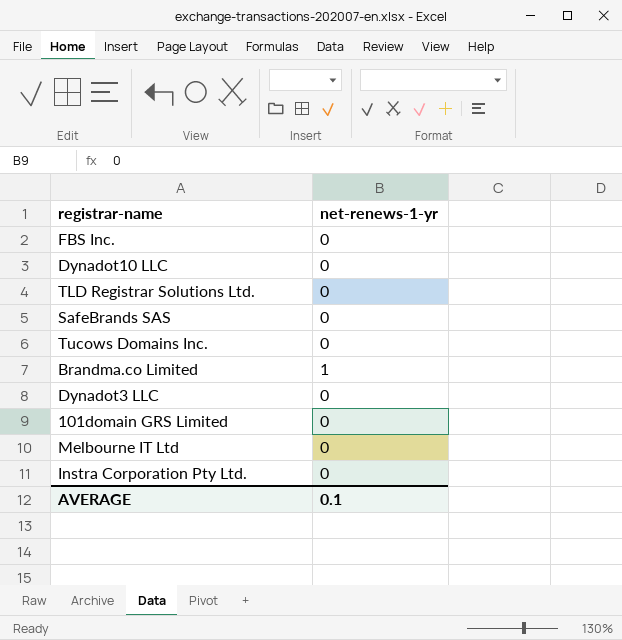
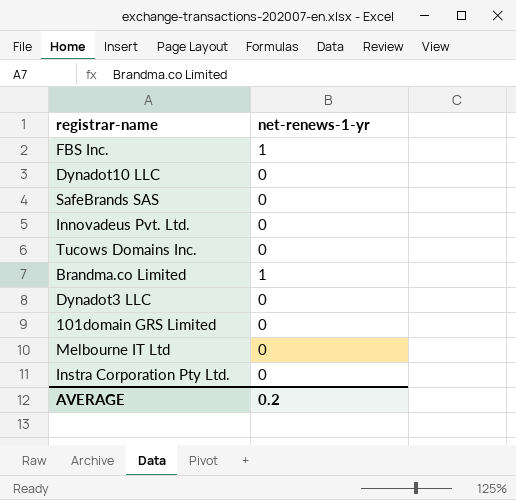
row TLD Registrar Solutions Ltd.: 0 -> none
FBS Inc. | net-renews-1-yr: 0 -> 1
row Innovadeus Pvt. Ltd.: none -> 0
AVERAGE | net-renews-1-yr: 0.1 -> 0.2

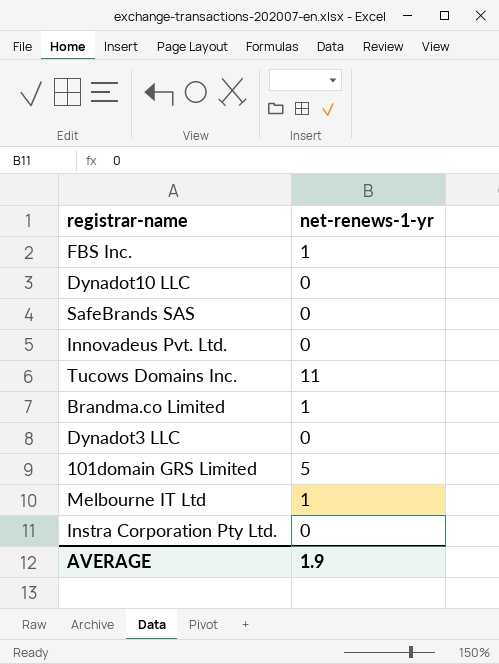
Tucows Domains Inc. | net-renews-1-yr: 0 -> 11
101domain GRS Limited | net-renews-1-yr: 0 -> 5
Melbourne IT Ltd | net-renews-1-yr: 0 -> 1
AVERAGE | net-renews-1-yr: 0.2 -> 1.9

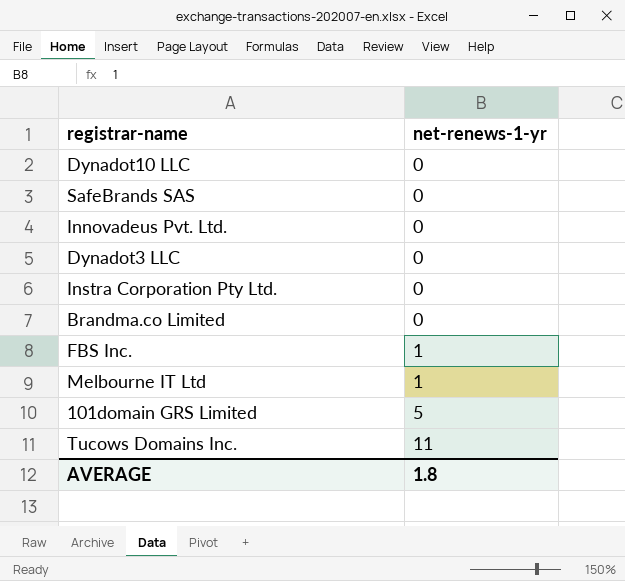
row order: none -> net-renews-1-yr ascending
Brandma.co Limited | net-renews-1-yr: 1 -> 0
AVERAGE | net-renews-1-yr: 1.9 -> 1.8

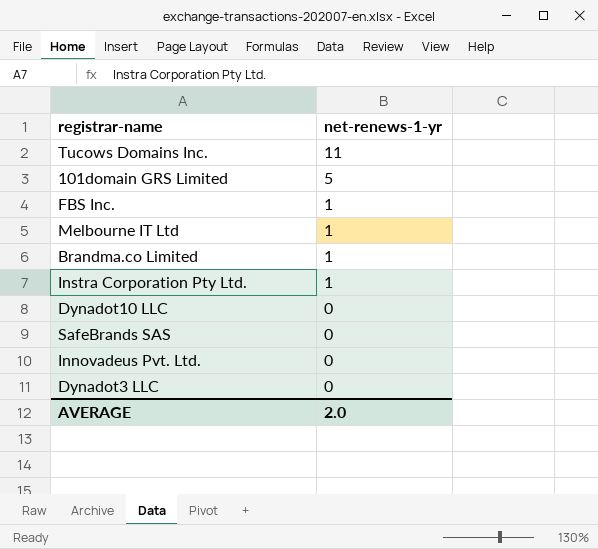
row order: net-renews-1-yr ascending -> net-renews-1-yr descending
Brandma.co Limited | net-renews-1-yr: 0 -> 1
Instra Corporation Pty Ltd. | net-renews-1-yr: 0 -> 1
AVERAGE | net-renews-1-yr: 1.8 -> 2.0

